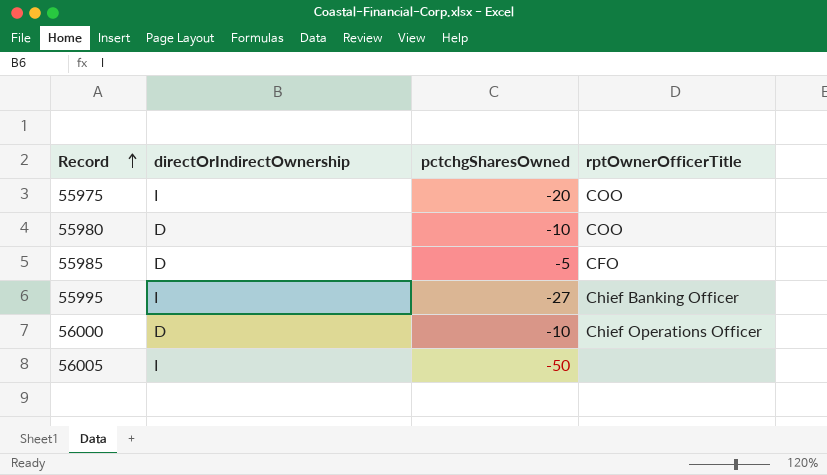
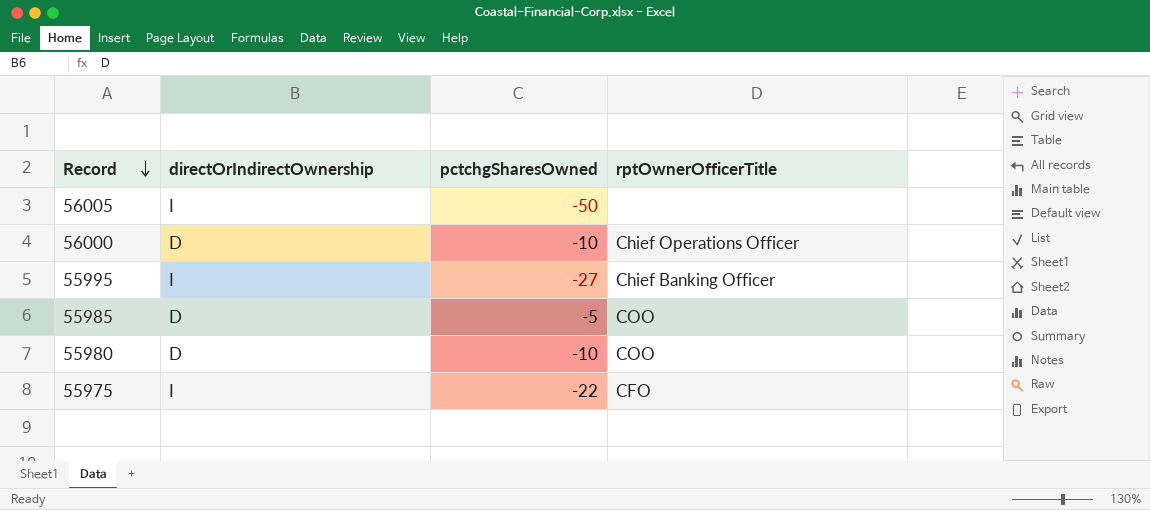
row order: Record ascending -> Record descending
55985 | rptOwnerOfficerTitle: CFO -> COO
55975 | pctchgSharesOwned: -20 -> -22
55975 | rptOwnerOfficerTitle: COO -> CFO

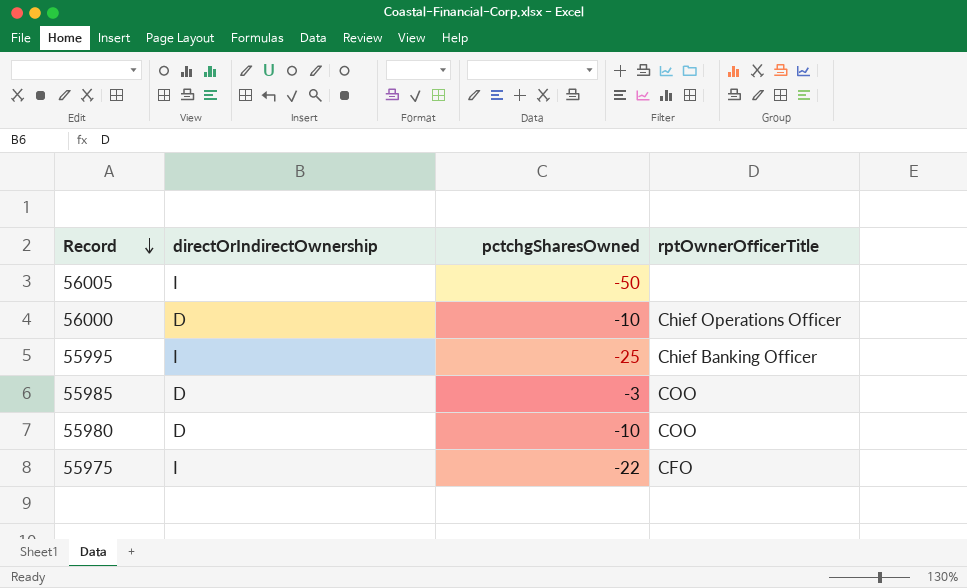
55995 | pctchgSharesOwned: -27 -> -25
55985 | pctchgSharesOwned: -5 -> -3

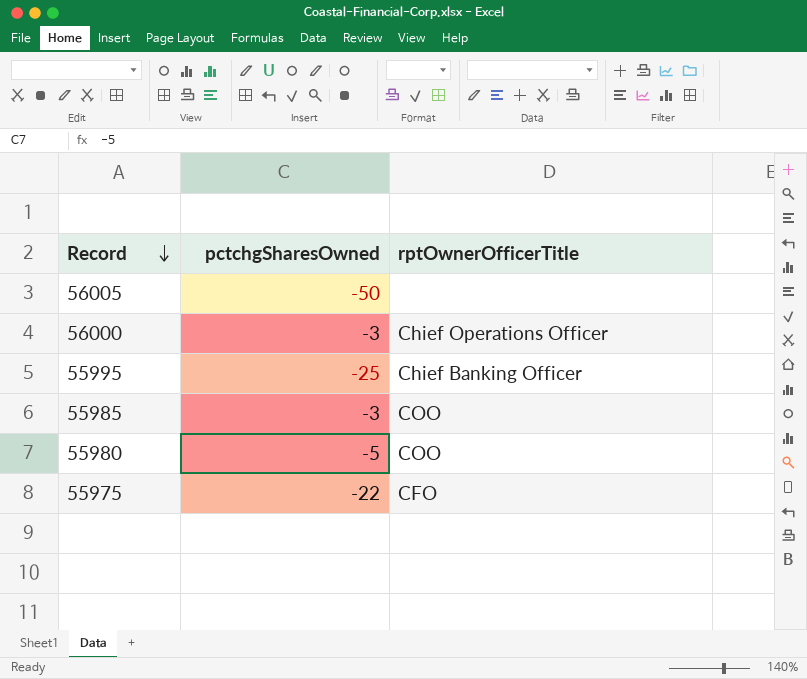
column directOrIndirectOwnership | position: 2 -> none
56000 | pctchgSharesOwned: -10 -> -3
55980 | pctchgSharesOwned: -10 -> -5

